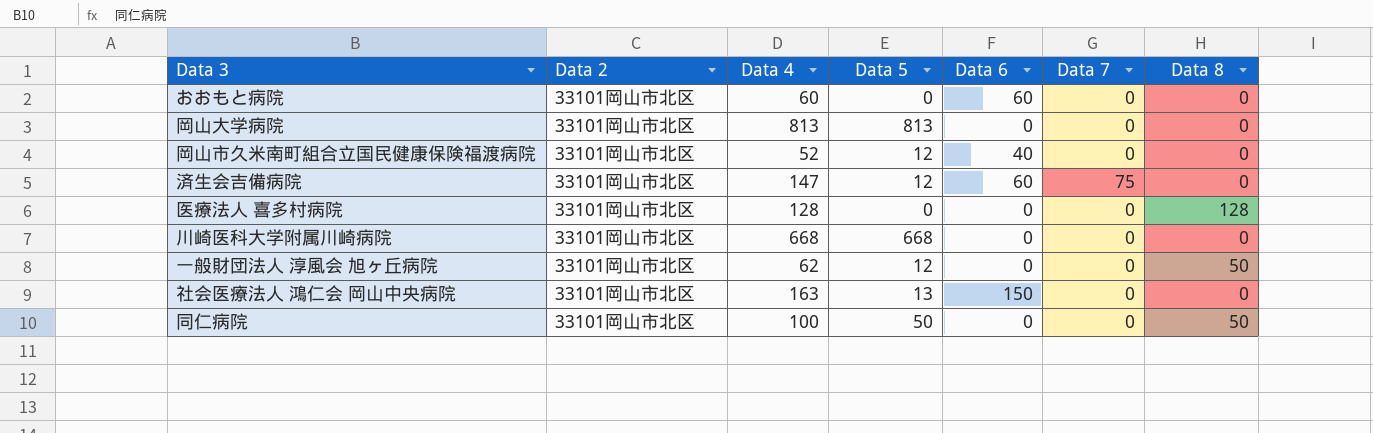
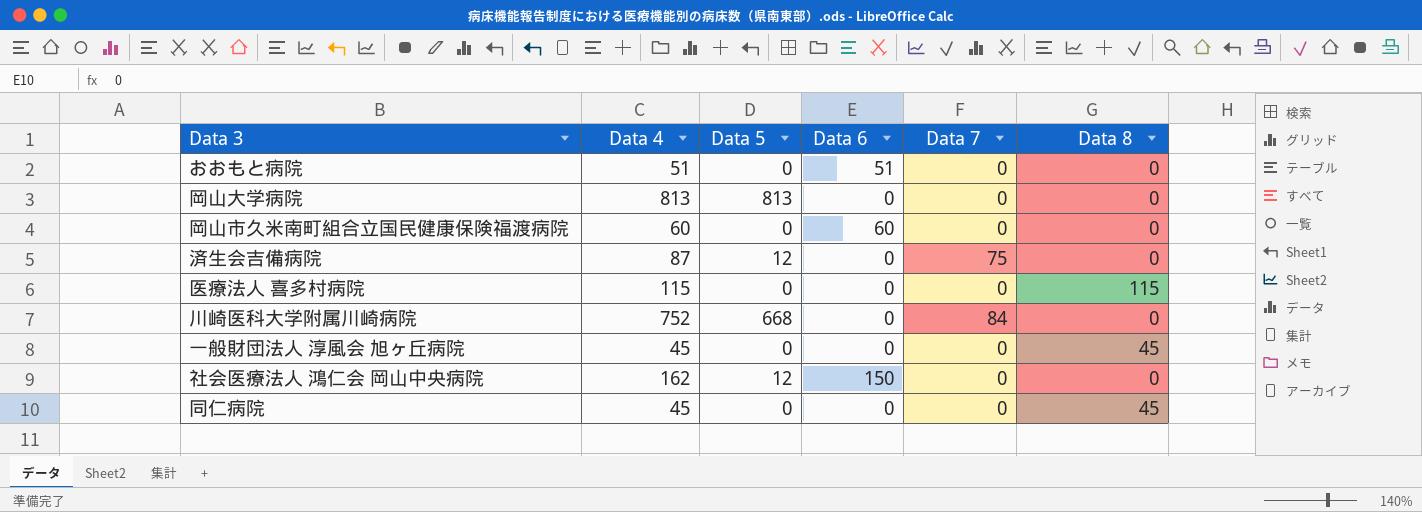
column Data 2 | position: 2 -> none
おおもと病院 | Data 4: 60 -> 51
おおもと病院 | Data 6: 60 -> 51
岡山市久米南町組合立国民健康保険福渡病院 | Data 4: 52 -> 60
岡山市久米南町組合立国民健康保険福渡病院 | Data 5: 12 -> 0
岡山市久米南町組合立国民健康保険福渡病院 | Data 6: 40 -> 60
済生会吉備病院 | Data 4: 147 -> 87
済生会吉備病院 | Data 6: 60 -> 0
医療法人 喜多村病院 | Data 4: 128 -> 115
医療法人 喜多村病院 | Data 8: 128 -> 115
川崎医科大学附属川崎病院 | Data 4: 668 -> 752
川崎医科大学附属川崎病院 | Data 7: 0 -> 84
一般財団法人 淳風会 旭ヶ丘病院 | Data 4: 62 -> 45
一般財団法人 淳風会 旭ヶ丘病院 | Data 5: 12 -> 0
一般財団法人 淳風会 旭ヶ丘病院 | Data 8: 50 -> 45
社会医療法人 鴻仁会 岡山中央病院 | Data 4: 163 -> 162
社会医療法人 鴻仁会 岡山中央病院 | Data 5: 13 -> 12
同仁病院 | Data 4: 100 -> 45
同仁病院 | Data 5: 50 -> 0
同仁病院 | Data 8: 50 -> 45

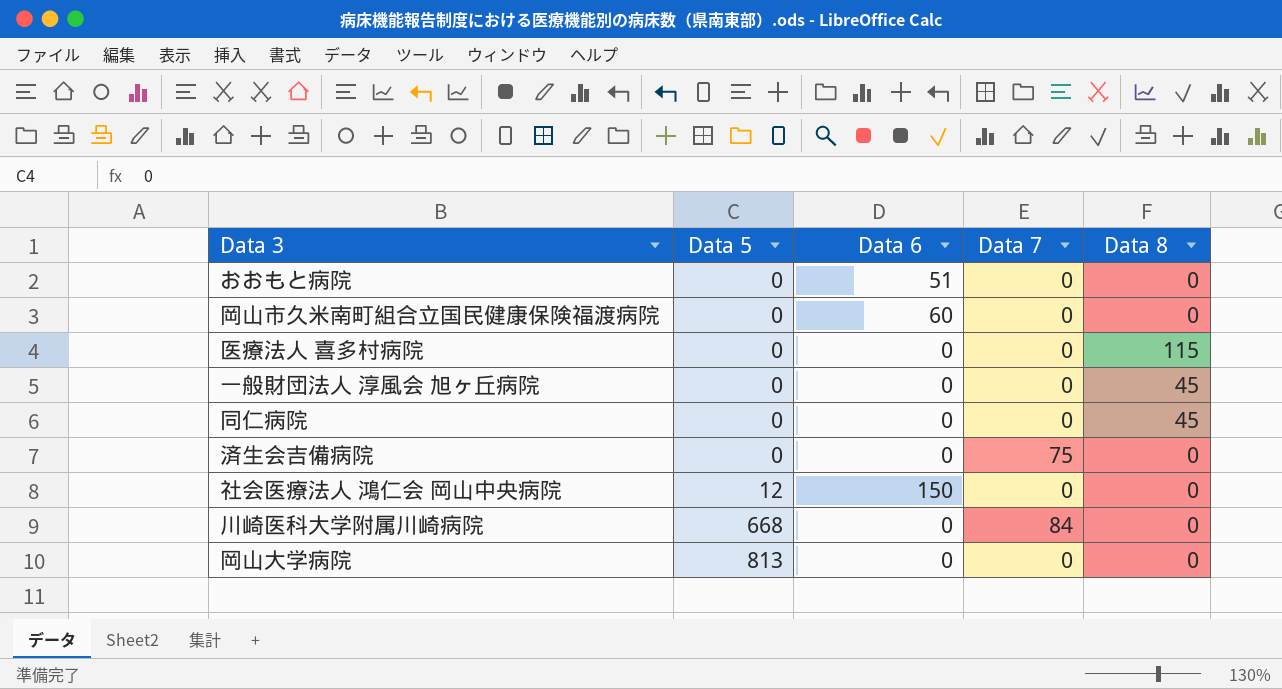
row order: none -> Data 5 ascending
column Data 4 | formula: [Data 5] + [Data 6] + [Data 7] + [Data 8] -> none
済生会吉備病院 | Data 5: 12 -> 0

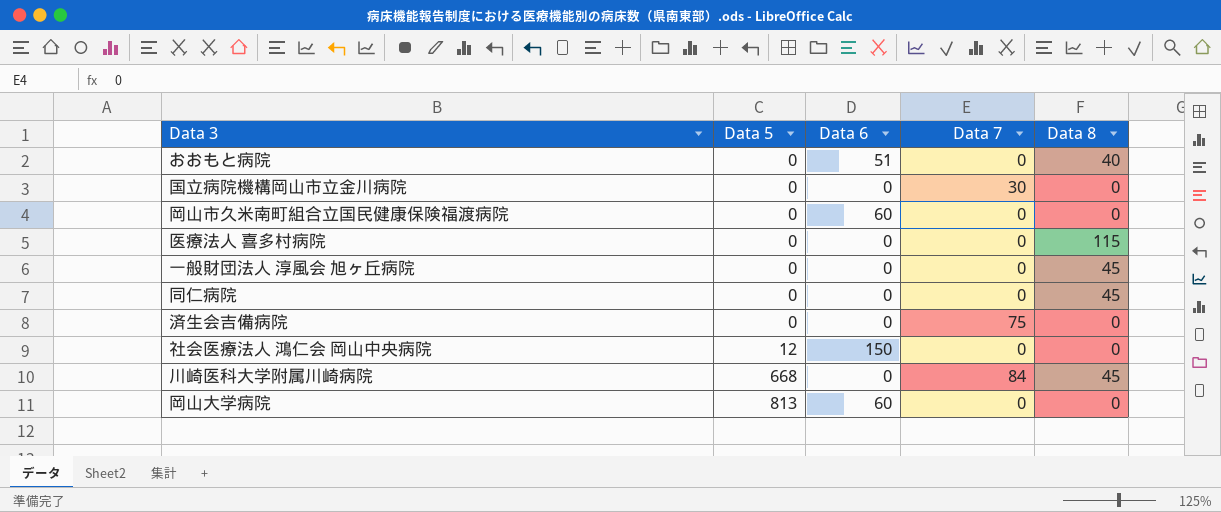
おおもと病院 | Data 8: 0 -> 40
row 国立病院機構岡山市立金川病院: none -> 0 | 0 | 30 | 0
川崎医科大学附属川崎病院 | Data 8: 0 -> 45
岡山大学病院 | Data 6: 0 -> 60

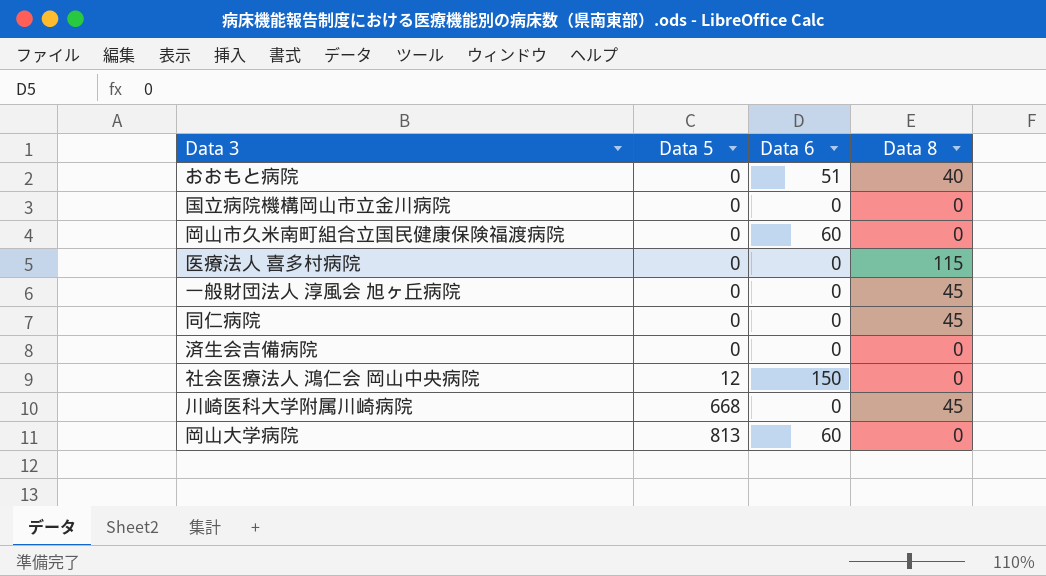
column Data 7 | position: 4 -> none

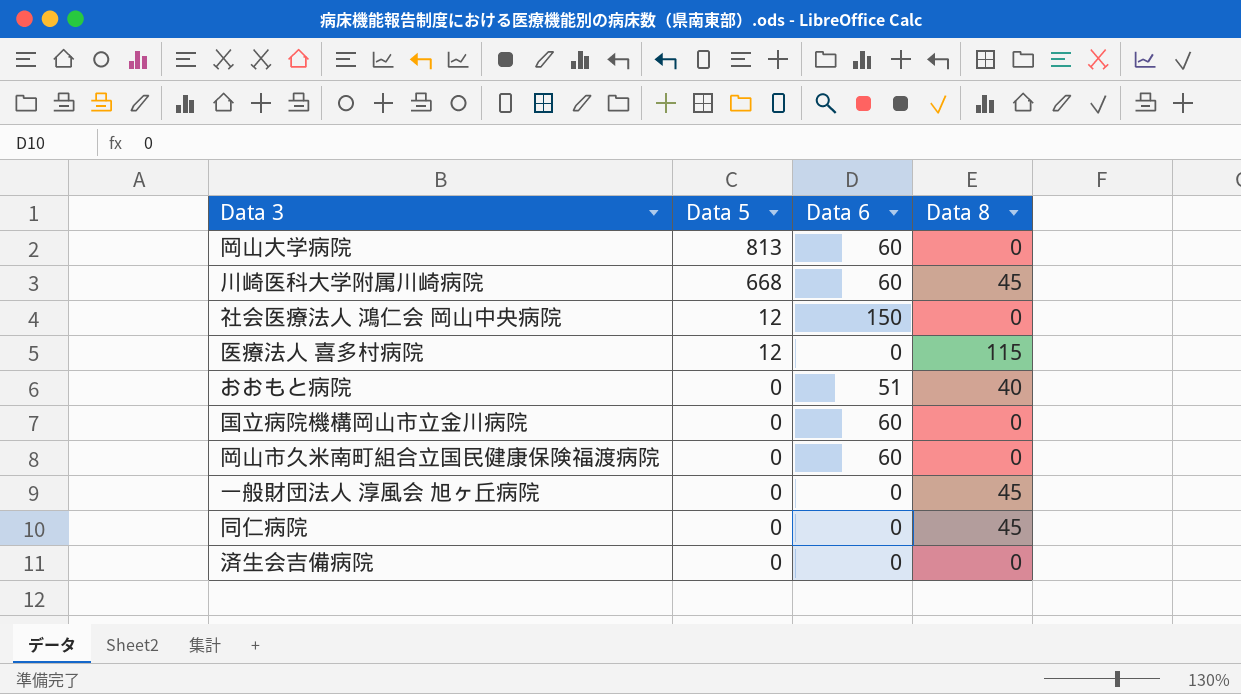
row order: Data 5 ascending -> Data 5 descending
川崎医科大学附属川崎病院 | Data 6: 0 -> 60
医療法人 喜多村病院 | Data 5: 0 -> 12
国立病院機構岡山市立金川病院 | Data 6: 0 -> 60

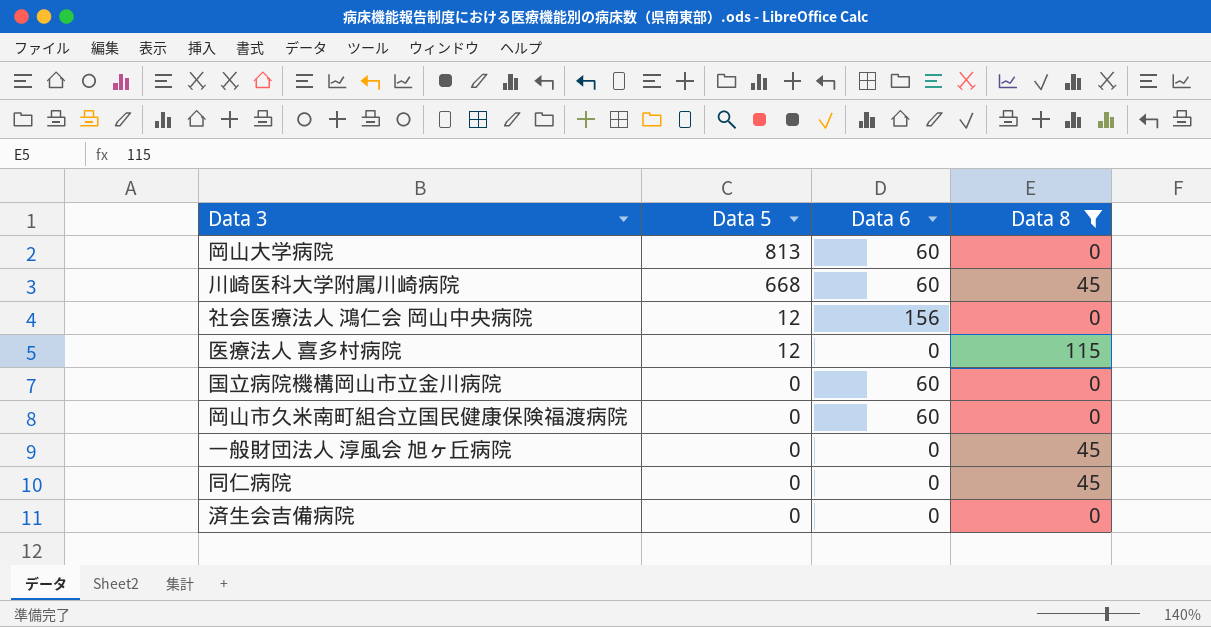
filter: none -> Data 8 != 40
社会医療法人 鴻仁会 岡山中央病院 | Data 6: 150 -> 156

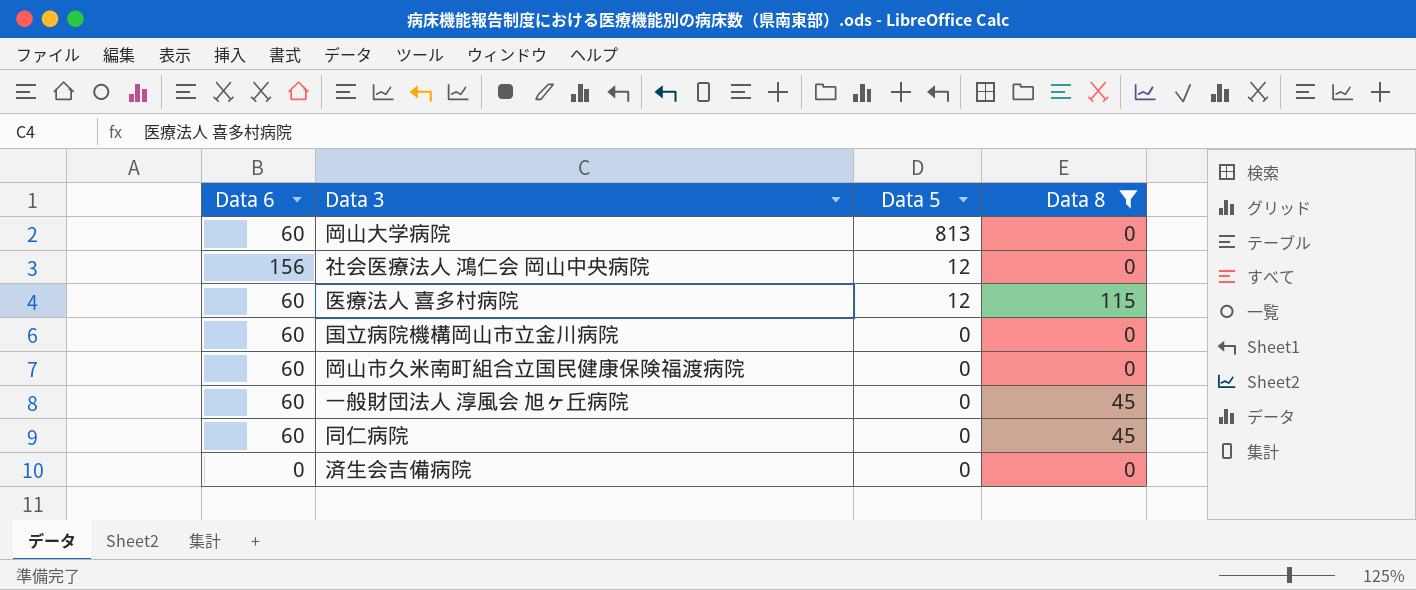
column Data 6 | position: 3 -> 1
row 川崎医科大学附属川崎病院: 668 | 60 | 45 -> none
医療法人 喜多村病院 | Data 6: 0 -> 60
一般財団法人 淳風会 旭ヶ丘病院 | Data 6: 0 -> 60
同仁病院 | Data 6: 0 -> 60

